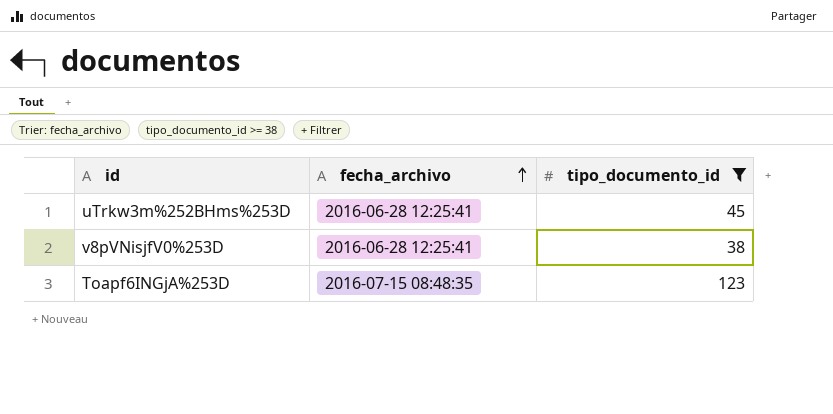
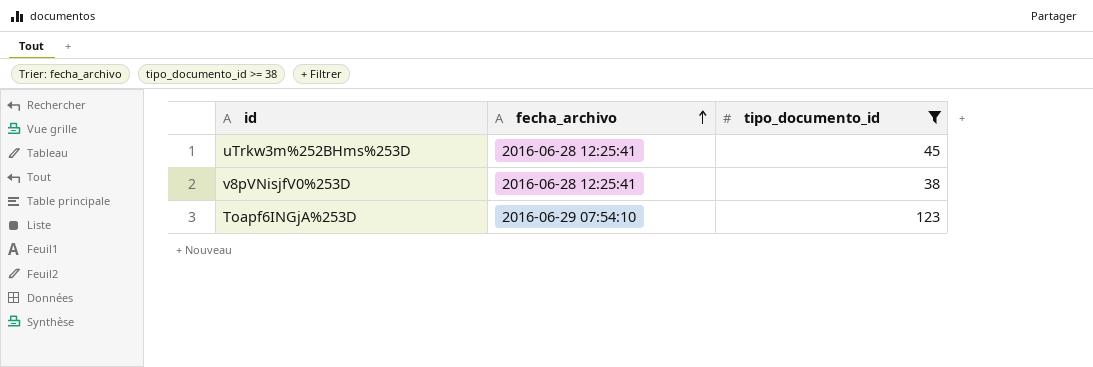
Toapf6INGjA%253D | fecha_archivo: 2016-07-15 08:48:35 -> 2016-06-29 07:54:10

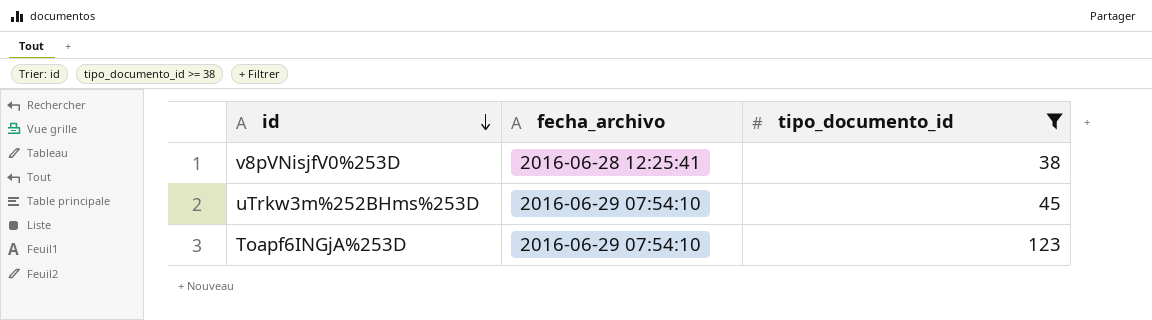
row order: fecha_archivo ascending -> id descending
uTrkw3m%252BHms%253D | fecha_archivo: 2016-06-28 12:25:41 -> 2016-06-29 07:54:10

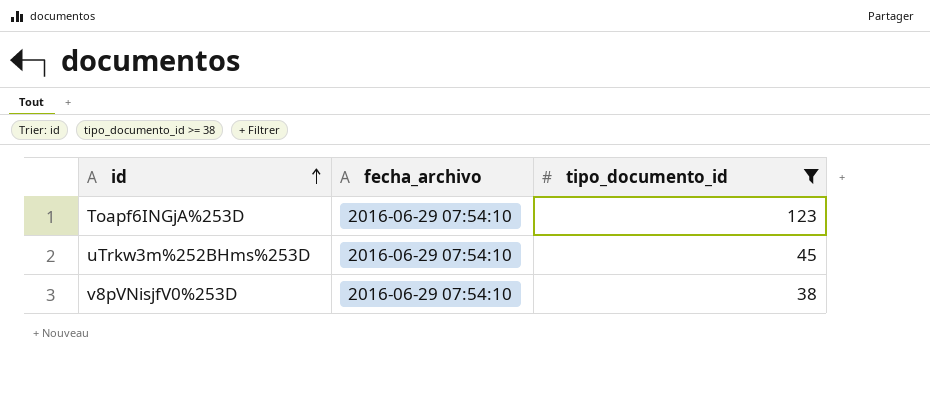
row order: id descending -> id ascending
v8pVNisjfV0%253D | fecha_archivo: 2016-06-28 12:25:41 -> 2016-06-29 07:54:10

